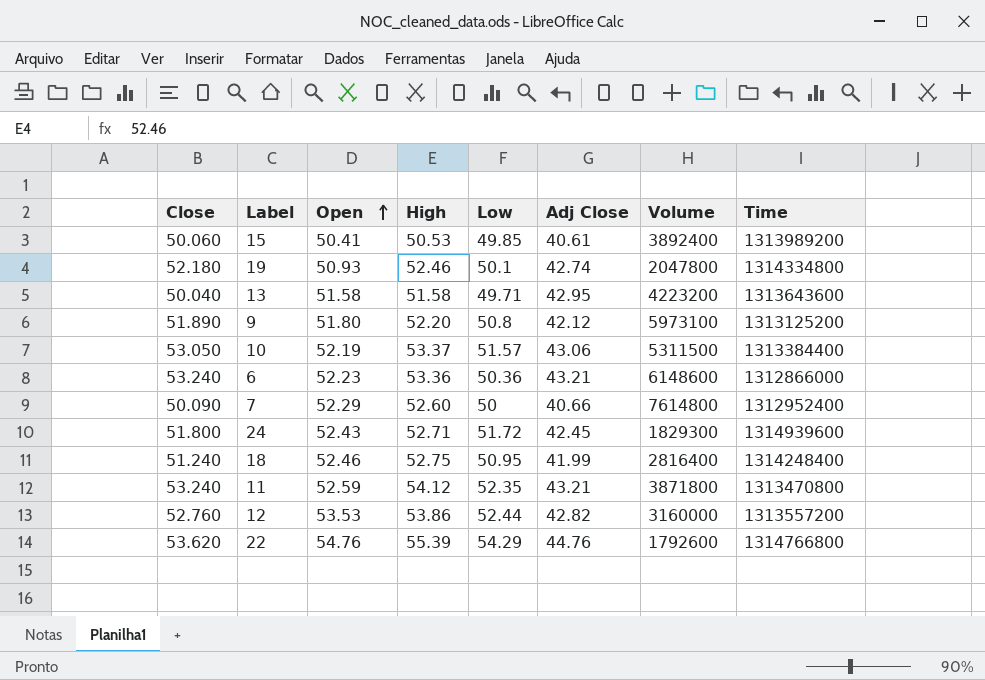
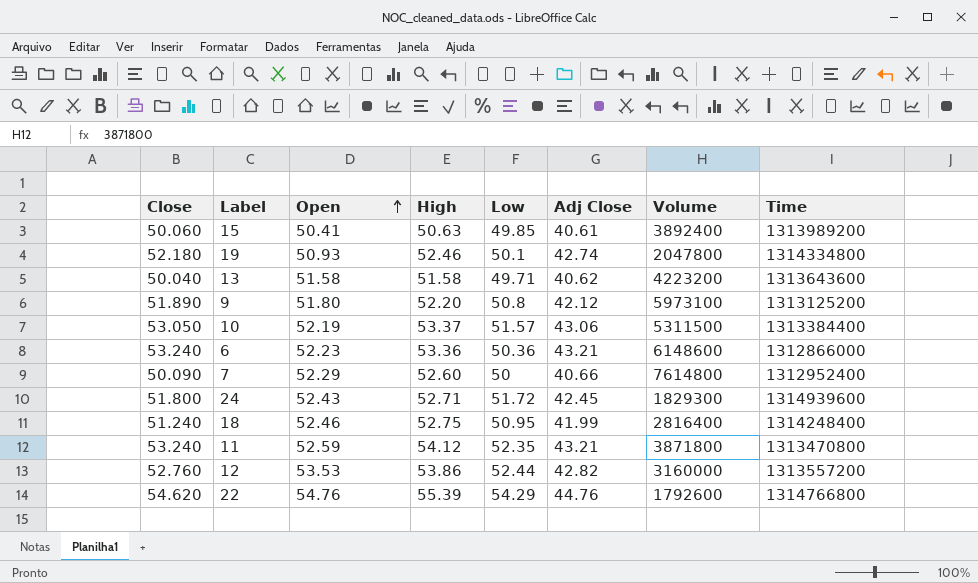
15 | High: 50.53 -> 50.63
13 | Adj Close: 42.95 -> 40.62
22 | Close: 53.620 -> 54.620

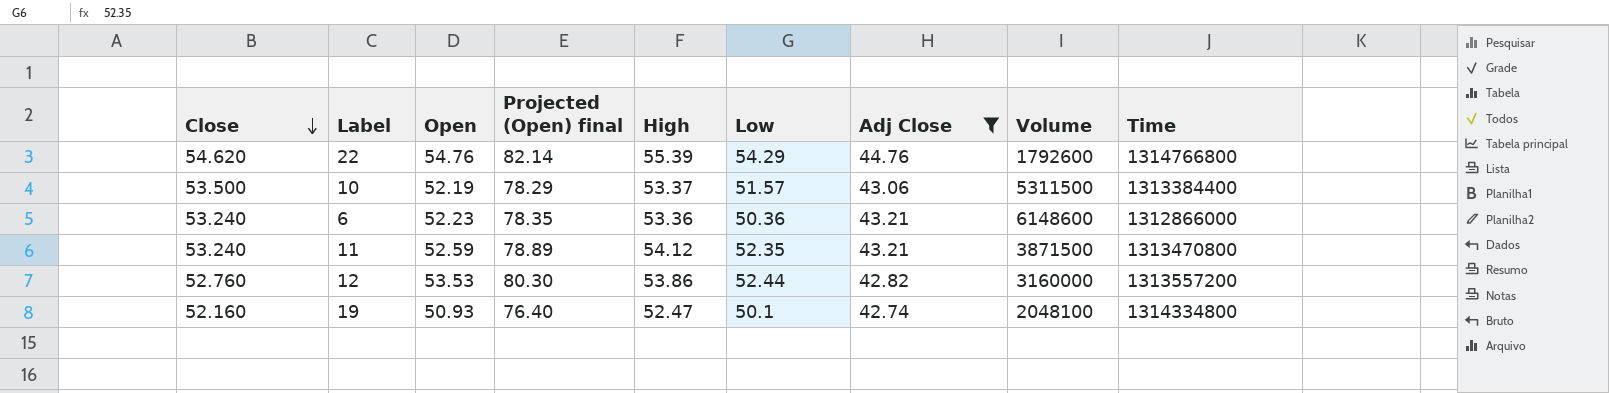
filter: none -> Adj Close >= 42.74
row order: Open ascending -> Close descending
column Projected (Open) final | formula: none -> [Open] * 1.5
10 | Close: 53.050 -> 53.500
11 | Volume: 3871800 -> 3871500
19 | Close: 52.180 -> 52.160
19 | High: 52.46 -> 52.47
19 | Volume: 2047800 -> 2048100

